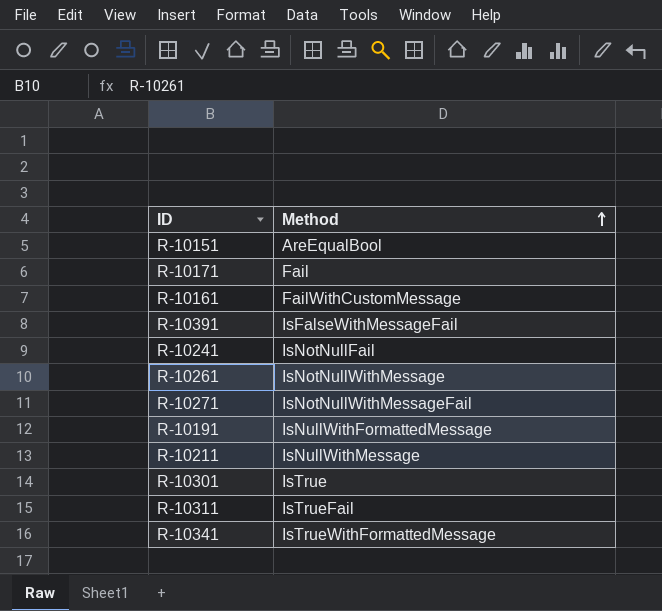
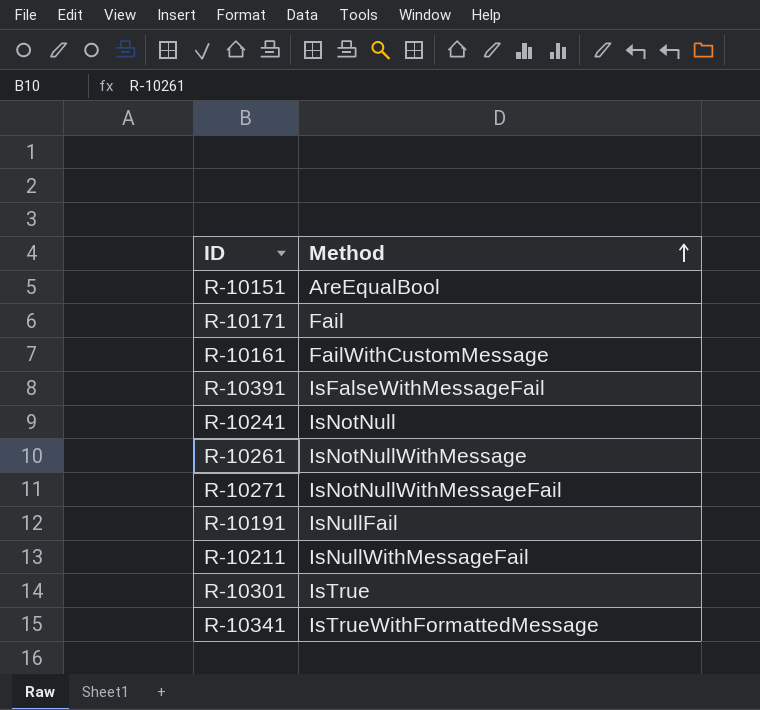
row R-10311: IsTrueFail -> none
R-10241 | Method: IsNotNullFail -> IsNotNull
R-10191 | Method: IsNullWithFormattedMessage -> IsNullFail
R-10211 | Method: IsNullWithMessage -> IsNullWithMessageFail

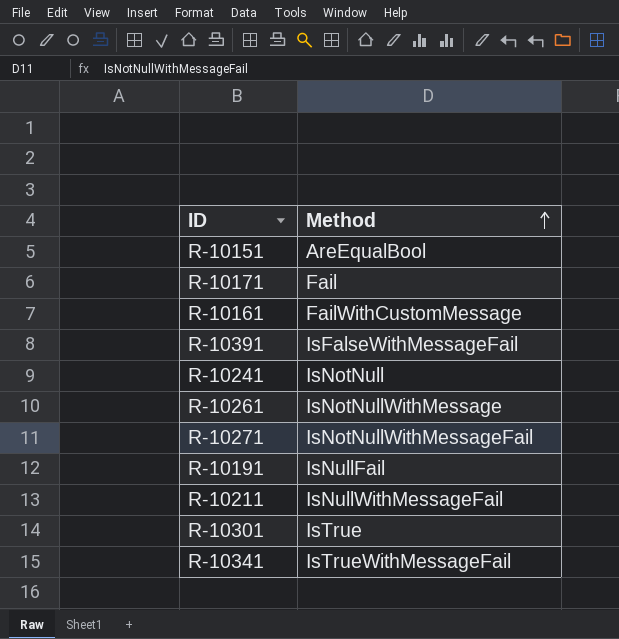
R-10341 | Method: IsTrueWithFormattedMessage -> IsTrueWithMessageFail

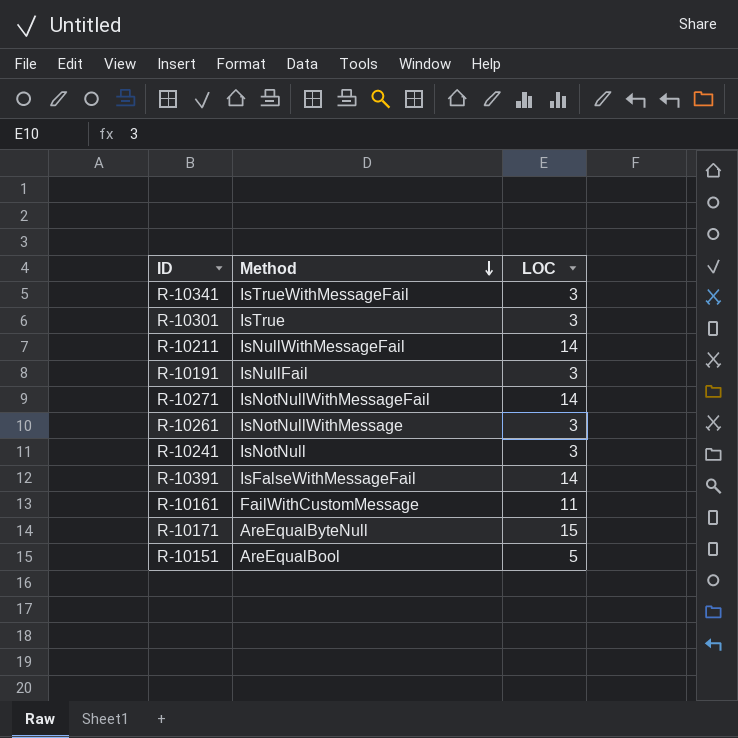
row order: Method ascending -> Method descending
column LOC | position: none -> 3
R-10171 | Method: Fail -> AreEqualByteNull

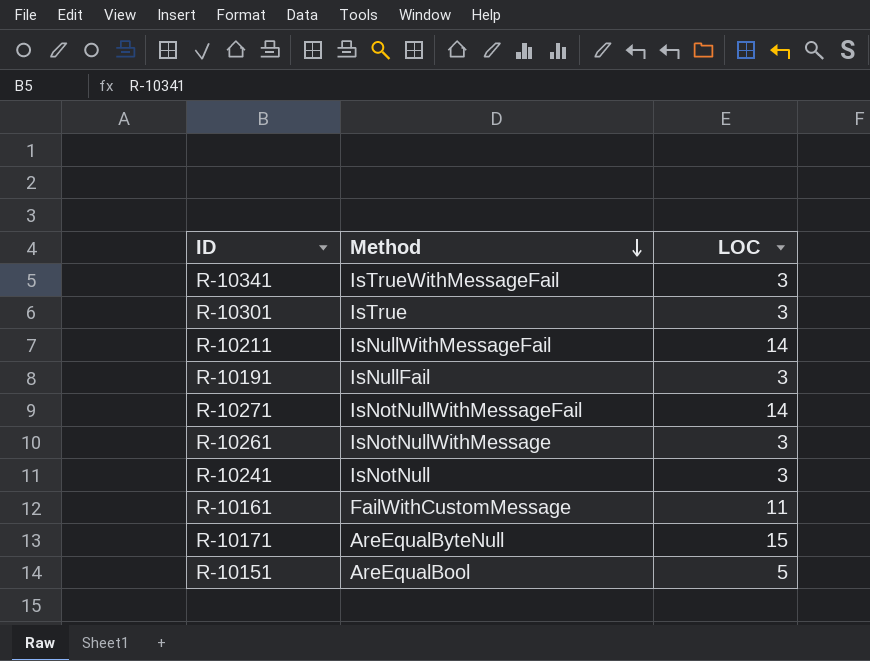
row R-10391: IsFalseWithMessageFail | 14 -> none

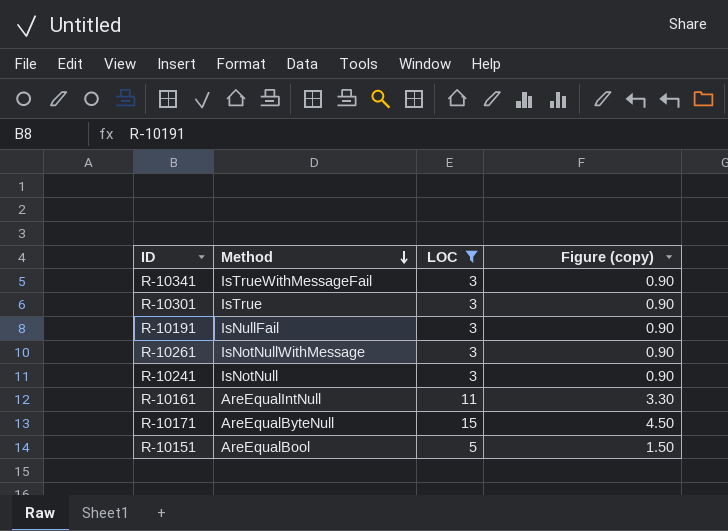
filter: none -> LOC != 14
column Figure (copy) | formula: none -> [LOC] * 0.3
R-10161 | Method: FailWithCustomMessage -> AreEqualIntNull

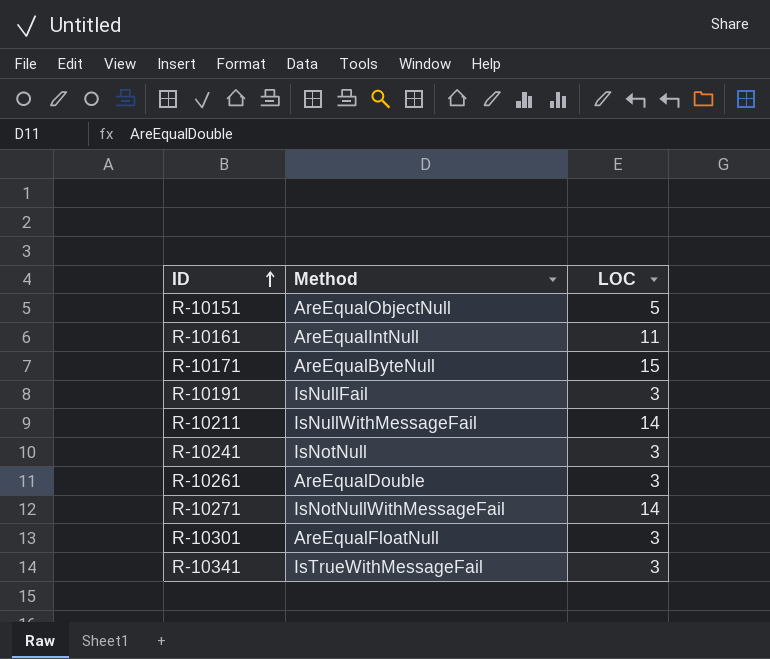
filter: LOC != 14 -> none
row order: Method descending -> ID ascending
column Figure (copy) | formula: [LOC] * 0.3 -> none
R-10151 | Method: AreEqualBool -> AreEqualObjectNull
R-10261 | Method: IsNotNullWithMessage -> AreEqualDouble
R-10301 | Method: IsTrue -> AreEqualFloatNull

